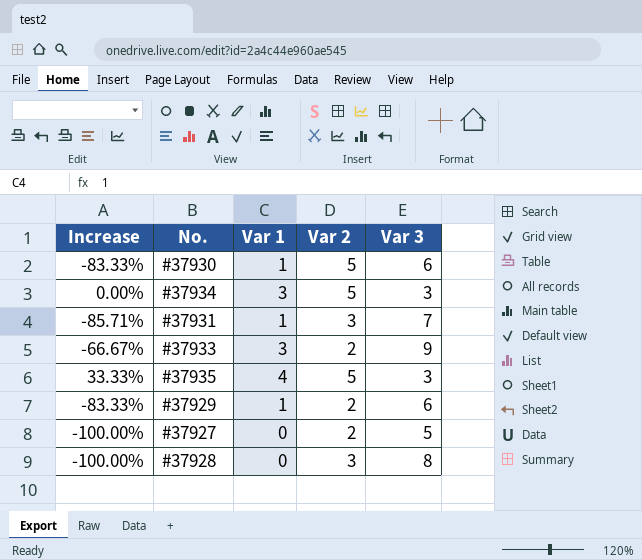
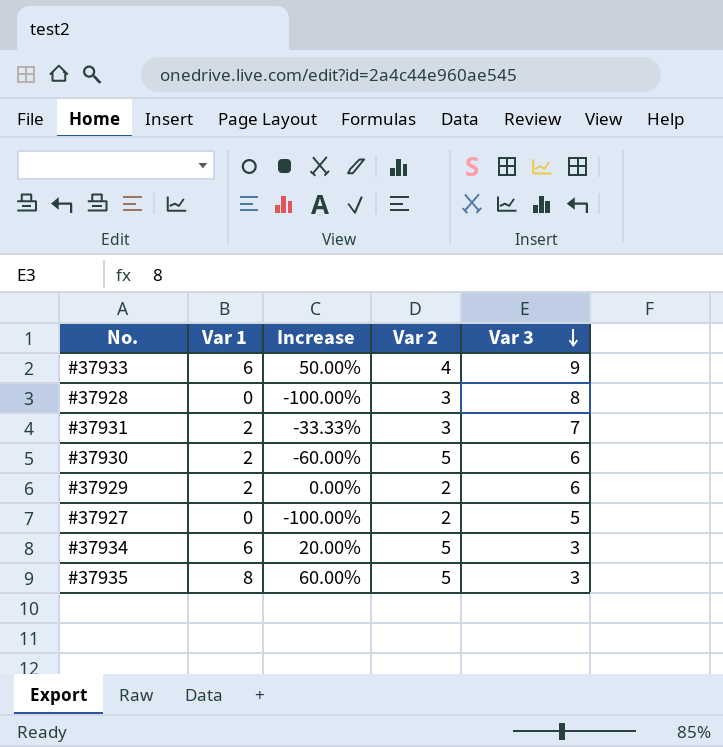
row order: none -> Var 3 descending
column Increase | formula: ([Var 1] - [Var 3]) / [Var 3] -> ([Var 1] - [Var 2]) / [Var 2]
column Increase | position: 1 -> 3
#37933 | Var 1: 3 -> 6
#37933 | Var 2: 2 -> 4
#37931 | Var 1: 1 -> 2
#37930 | Var 1: 1 -> 2
#37929 | Var 1: 1 -> 2
#37934 | Var 1: 3 -> 6
#37935 | Var 1: 4 -> 8

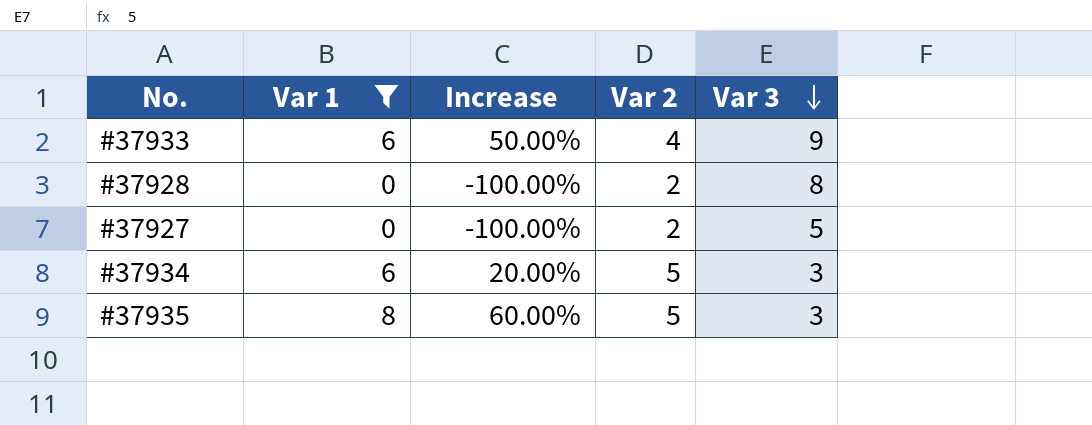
filter: none -> Var 1 != 2
#37928 | Var 2: 3 -> 2

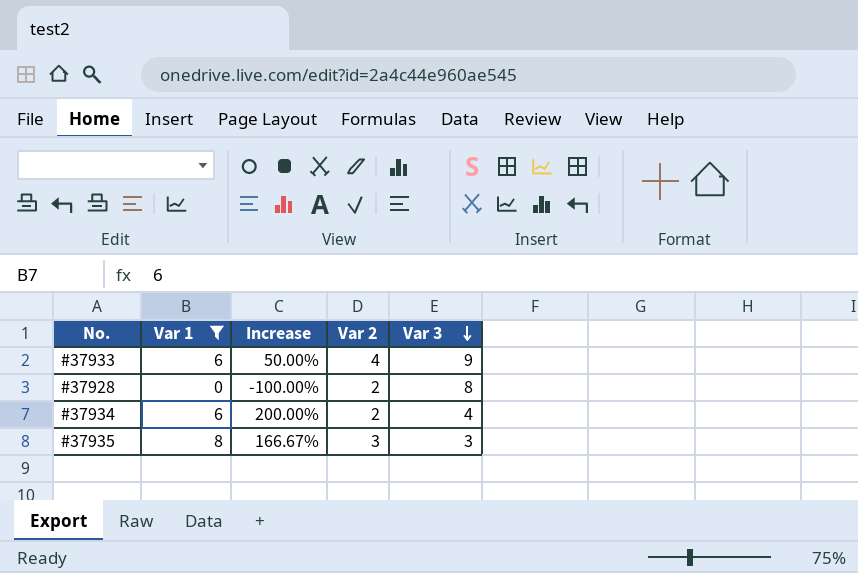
row #37927: 0 | -100.00% | 2 | 5 -> none
#37934 | Increase: 20.00% -> 200.00%
#37934 | Var 2: 5 -> 2
#37934 | Var 3: 3 -> 4
#37935 | Increase: 60.00% -> 166.67%
#37935 | Var 2: 5 -> 3

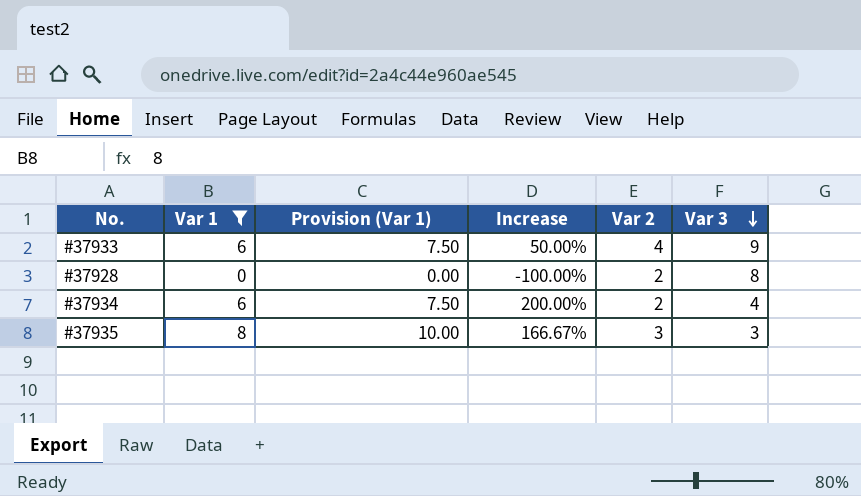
column Provision (Var 1) | formula: none -> [Var 1] * 1.25

